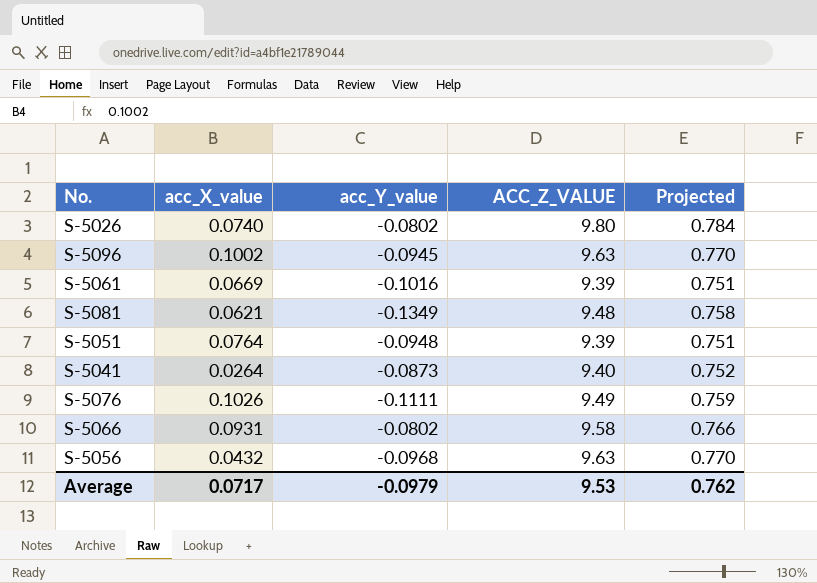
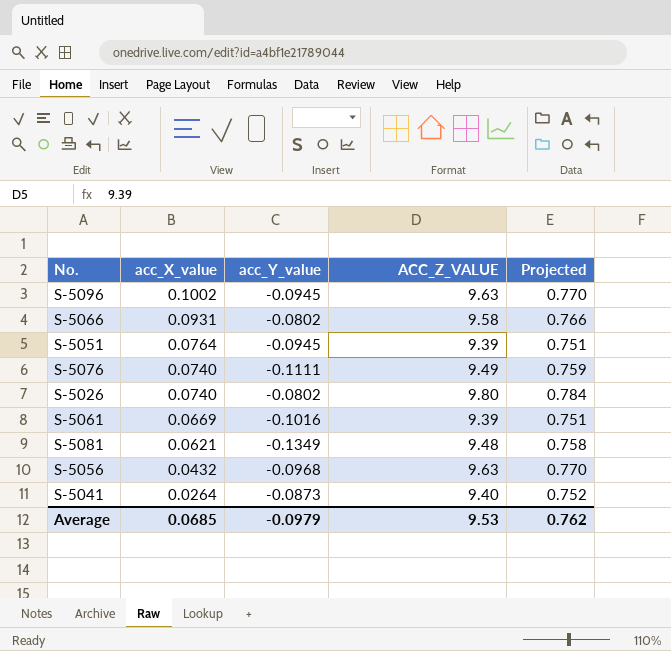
row order: none -> acc_X_value descending
S-5051 | acc_Y_value: -0.0948 -> -0.0945
S-5076 | acc_X_value: 0.1026 -> 0.0740
Average | acc_X_value: 0.0717 -> 0.0685

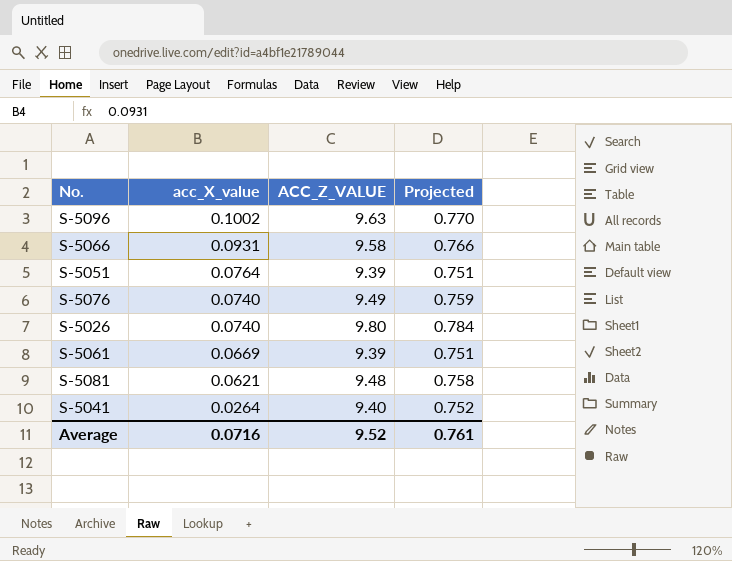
column acc_Y_value | position: 3 -> none
row S-5056: 0.0432 | -0.0968 | 9.63 | 0.770 -> none
Average | acc_X_value: 0.0685 -> 0.0716
Average | ACC_Z_VALUE: 9.53 -> 9.52
Average | Projected: 0.762 -> 0.761

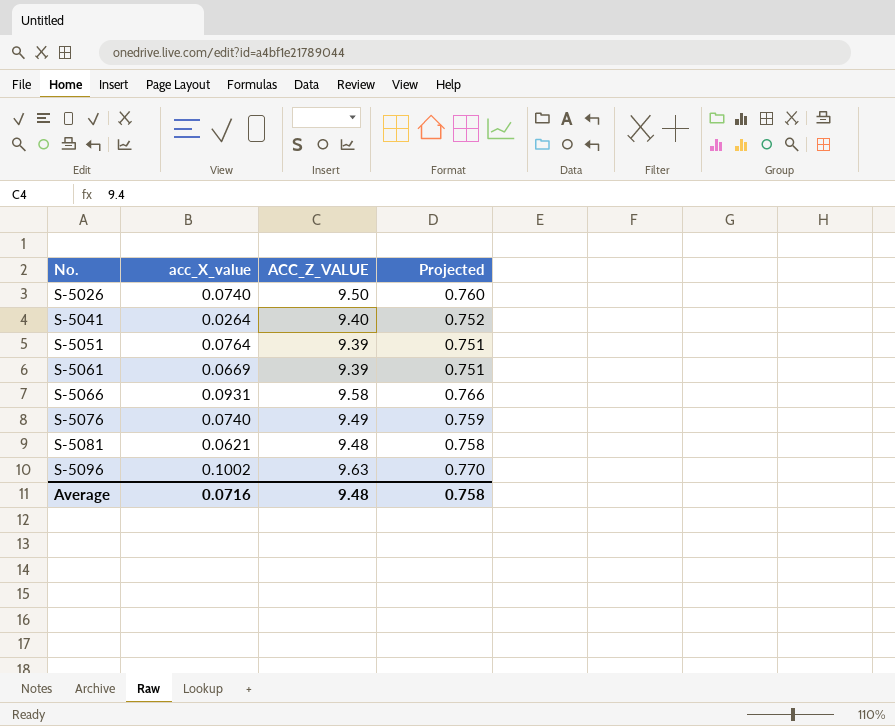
row order: acc_X_value descending -> No. ascending
S-5026 | ACC_Z_VALUE: 9.80 -> 9.50
S-5026 | Projected: 0.784 -> 0.760
Average | ACC_Z_VALUE: 9.52 -> 9.48
Average | Projected: 0.761 -> 0.758

